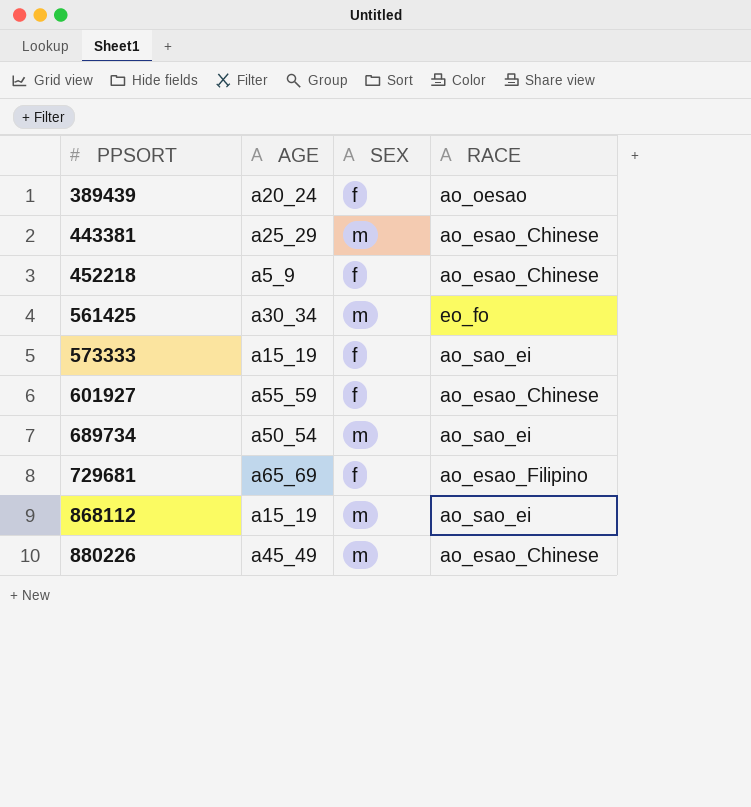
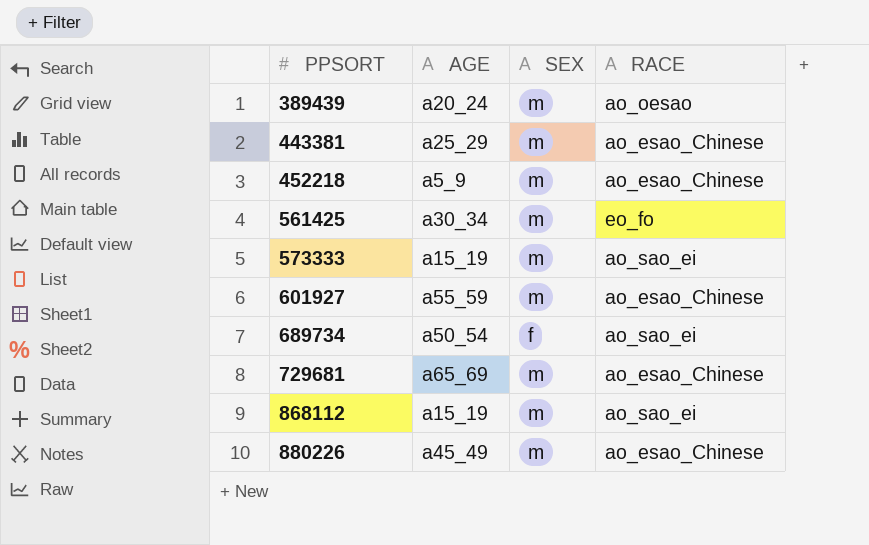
389439 | SEX: f -> m
452218 | SEX: f -> m
573333 | SEX: f -> m
601927 | SEX: f -> m
689734 | SEX: m -> f
729681 | SEX: f -> m
729681 | RACE: ao_esao_Filipino -> ao_esao_Chinese

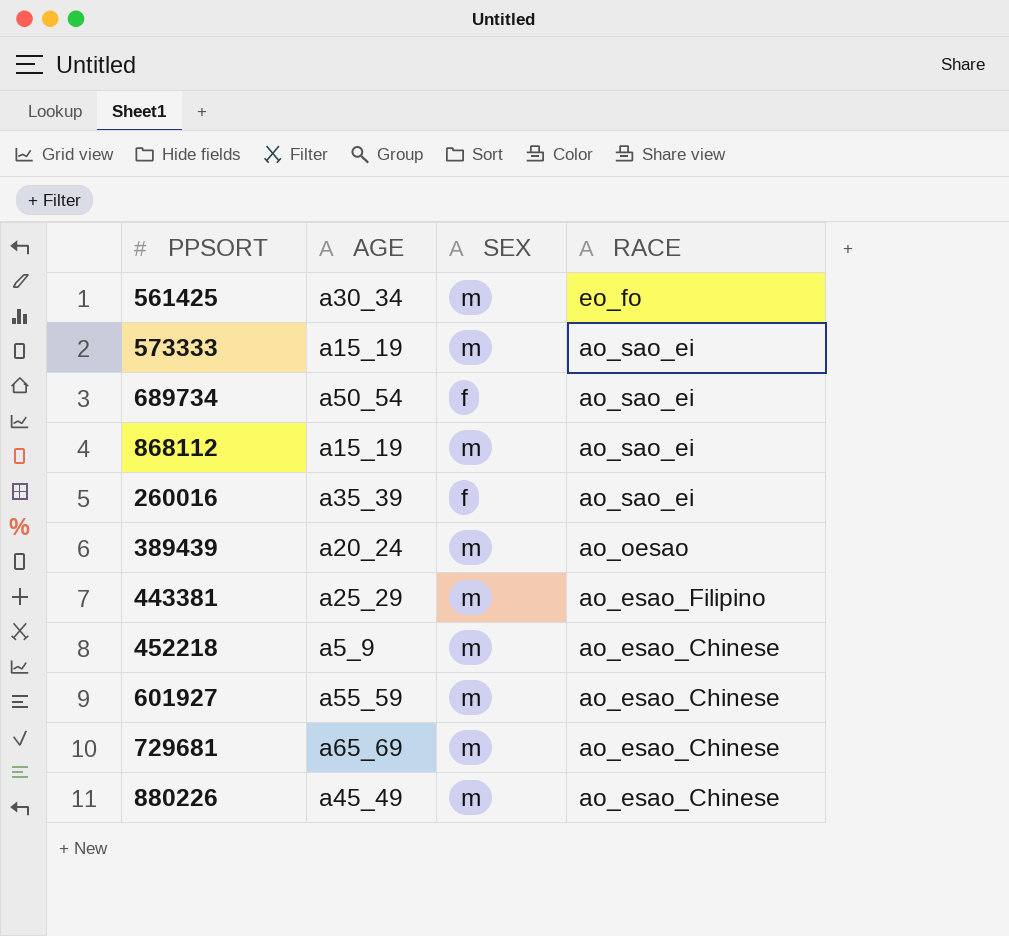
row order: PPSORT ascending -> RACE descending
row 260016: none -> a35_39 | f | ao_sao_ei
443381 | RACE: ao_esao_Chinese -> ao_esao_Filipino

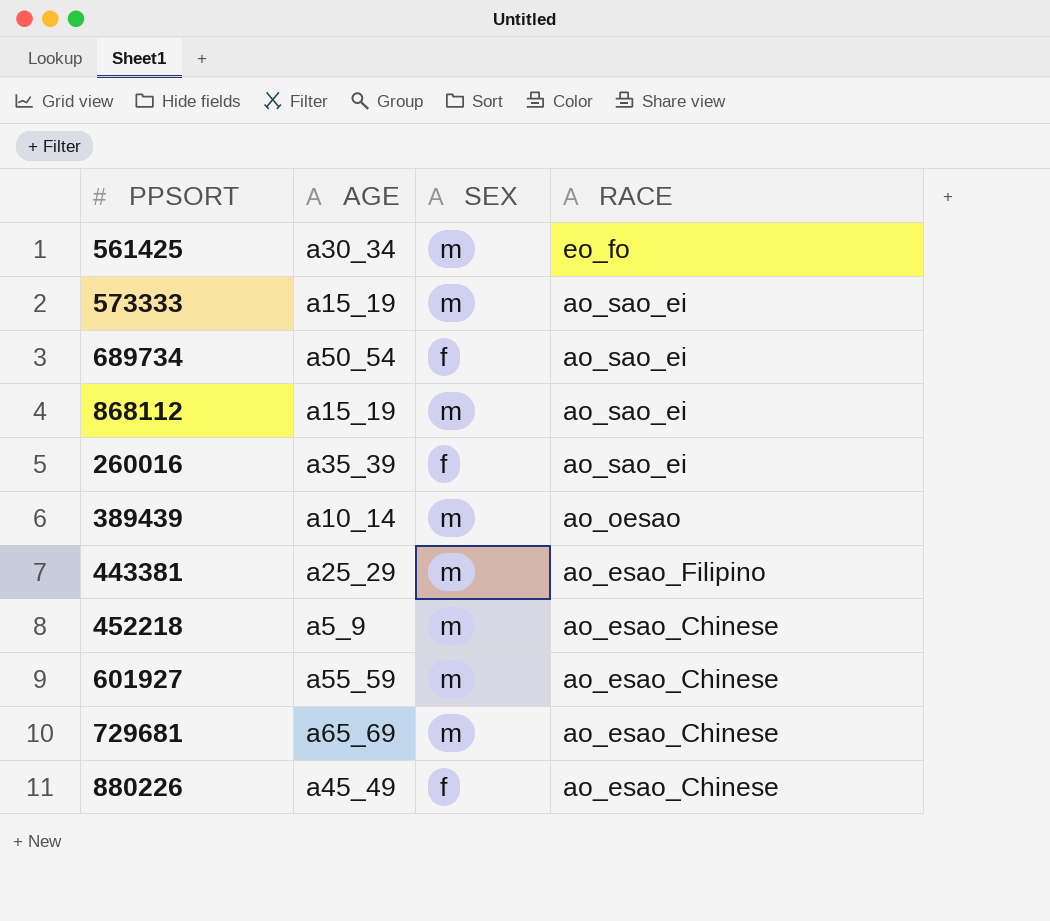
389439 | AGE: a20_24 -> a10_14
880226 | SEX: m -> f

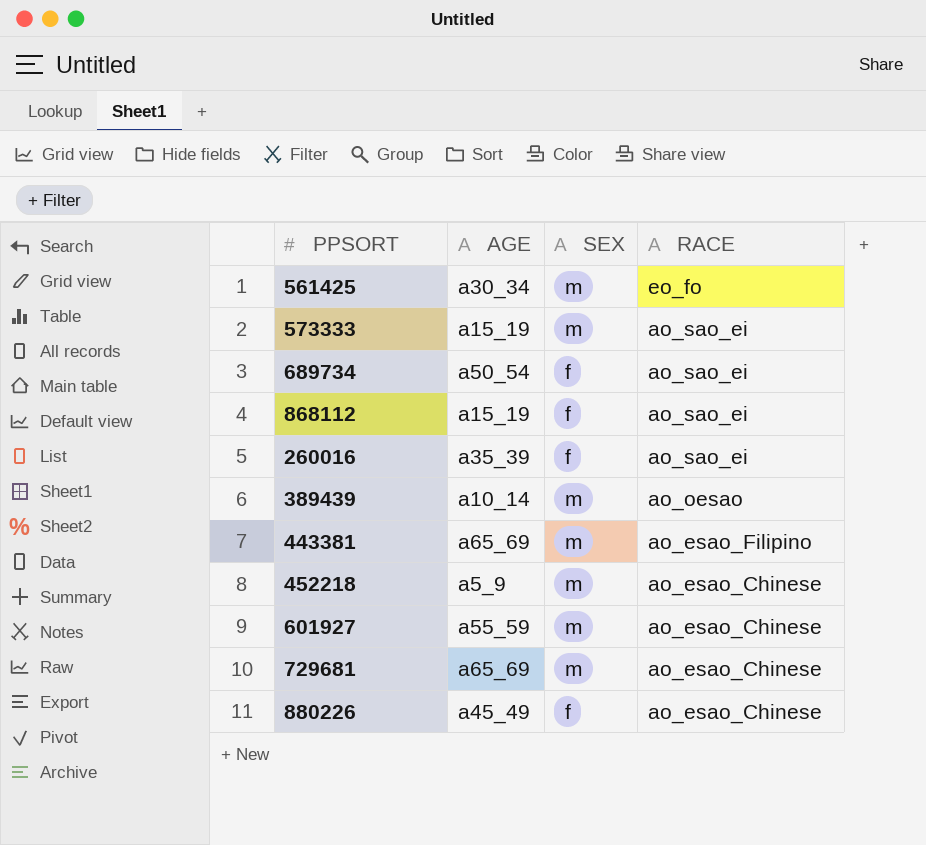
868112 | SEX: m -> f
443381 | AGE: a25_29 -> a65_69

